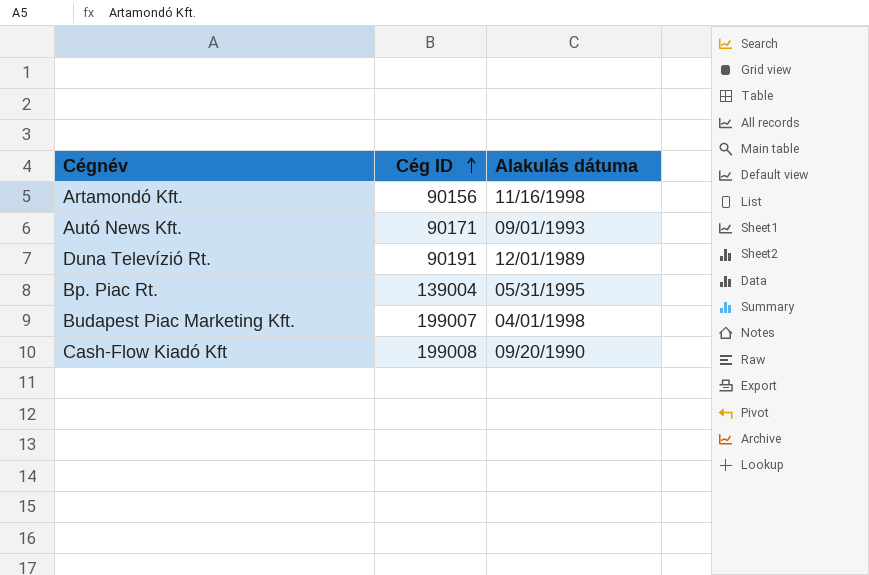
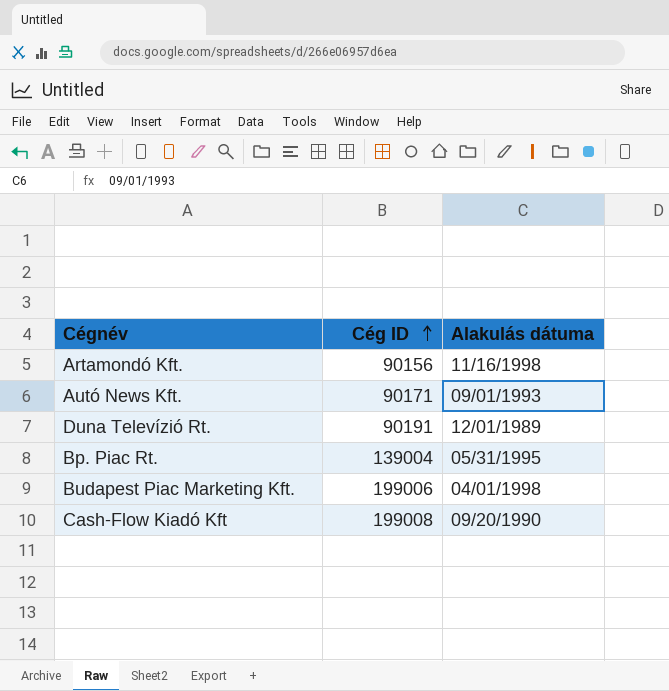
Budapest Piac Marketing Kft. | Cég ID: 199007 -> 199006

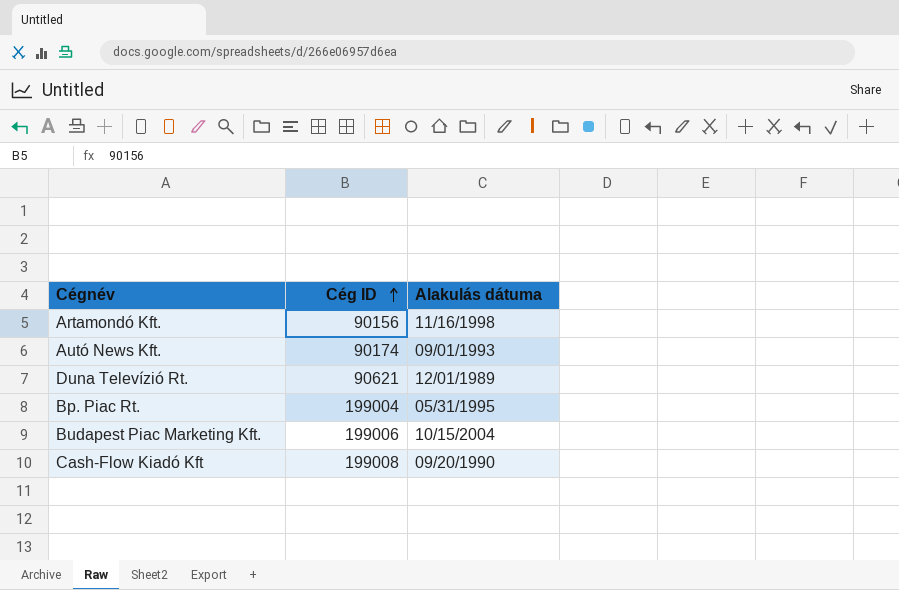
Autó News Kft. | Cég ID: 90171 -> 90174
Duna Televízió Rt. | Cég ID: 90191 -> 90621
Bp. Piac Rt. | Cég ID: 139004 -> 199004
Budapest Piac Marketing Kft. | Alakulás dátuma: 04/01/1998 -> 10/15/2004

